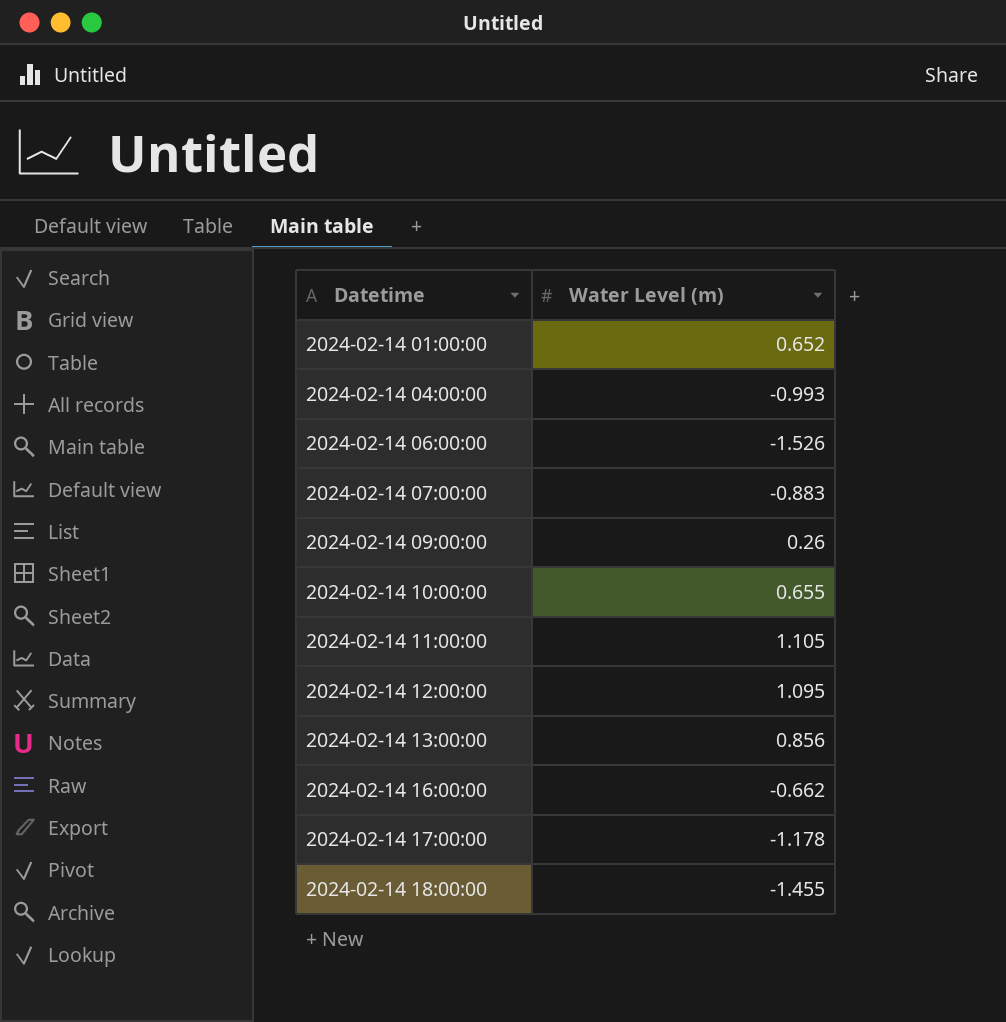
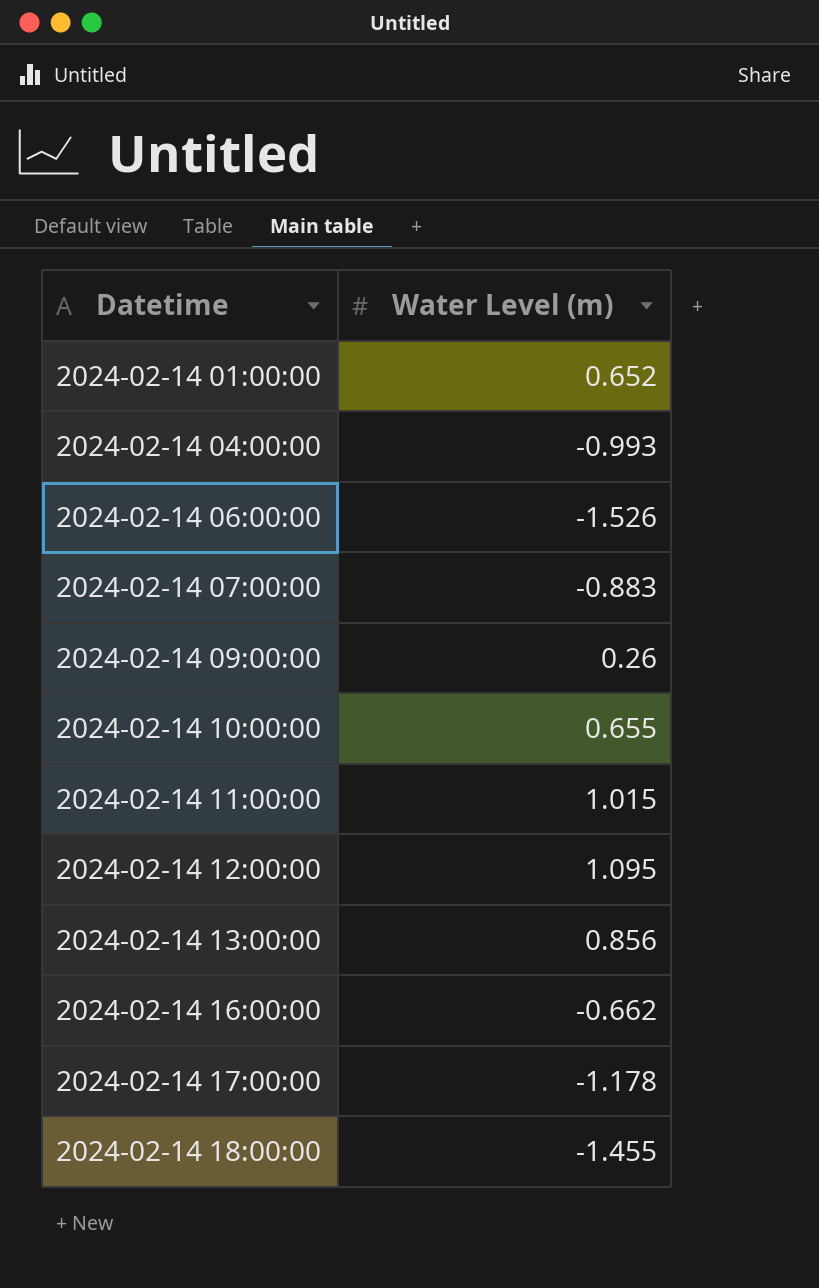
2024-02-14 11:00:00 | Water Level (m): 1.105 -> 1.015

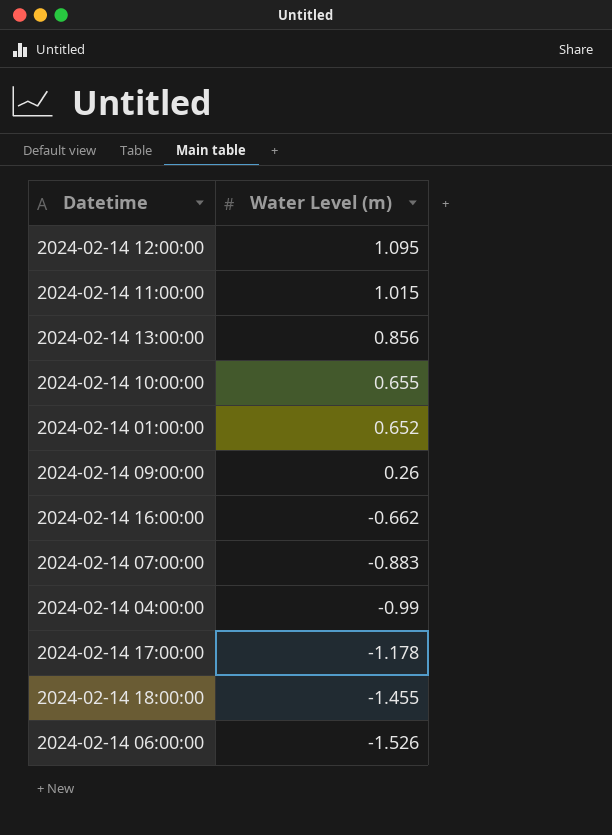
row order: Datetime ascending -> Water Level (m) descending
2024-02-14 04:00:00 | Water Level (m): -0.993 -> -0.99

